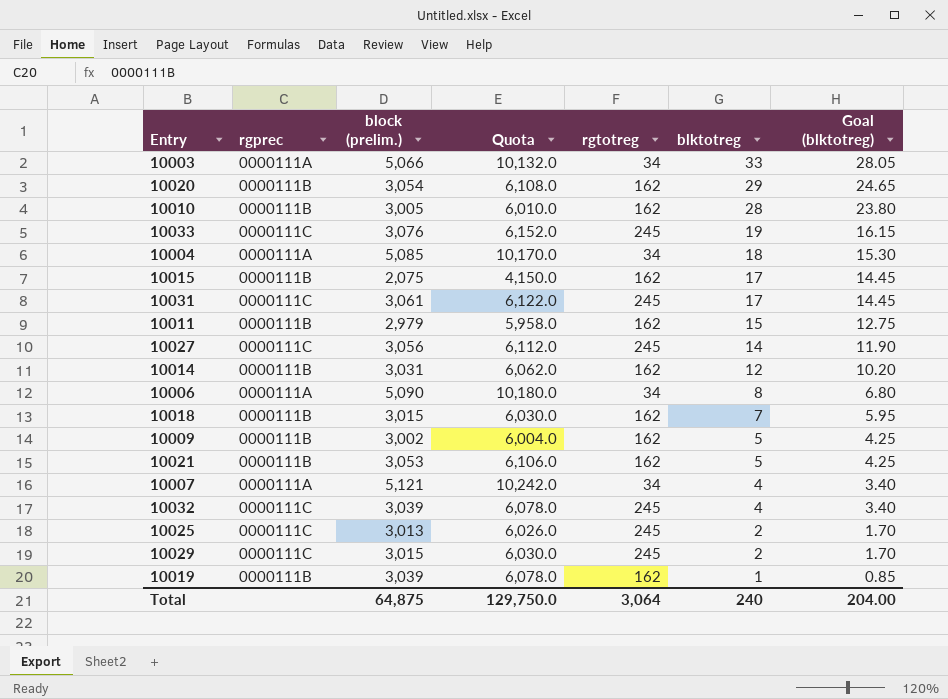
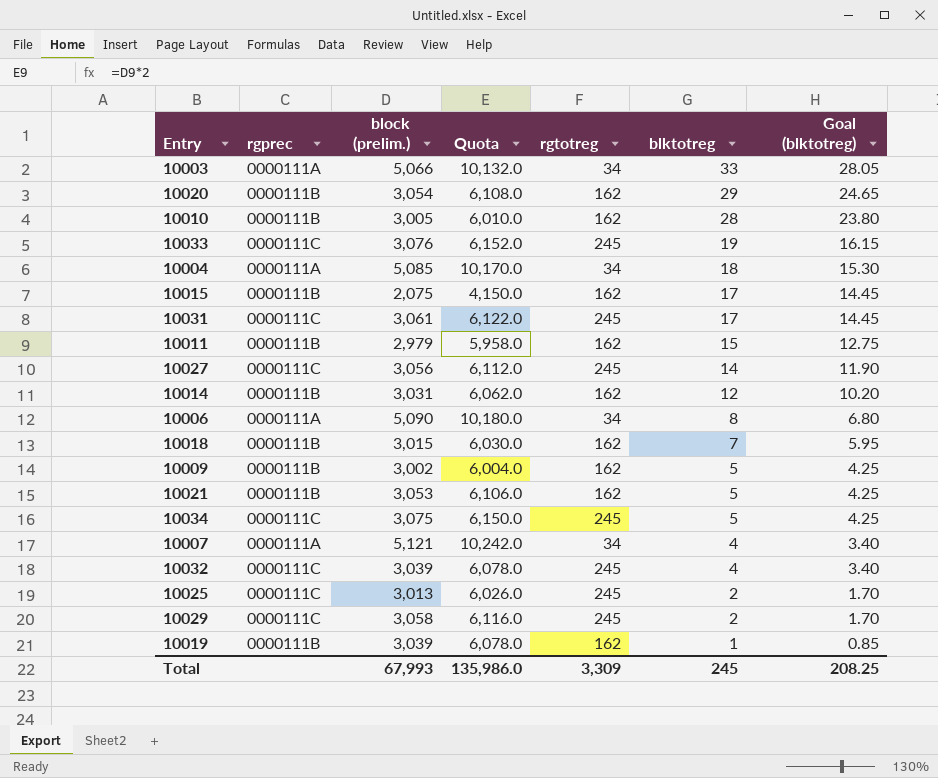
row 10034: none -> 0000111C | 3,075 | 6,150.0 | 245 | 5 | 4.25
10029 | block (prelim.): 3,015 -> 3,058
10029 | Quota: 6,030.0 -> 6,116.0
Total | block (prelim.): 64,875 -> 67,993
Total | Quota: 129,750.0 -> 135,986.0
Total | rgtotreg: 3,064 -> 3,309
Total | blktotreg: 240 -> 245
Total | Goal (blktotreg): 204.00 -> 208.25

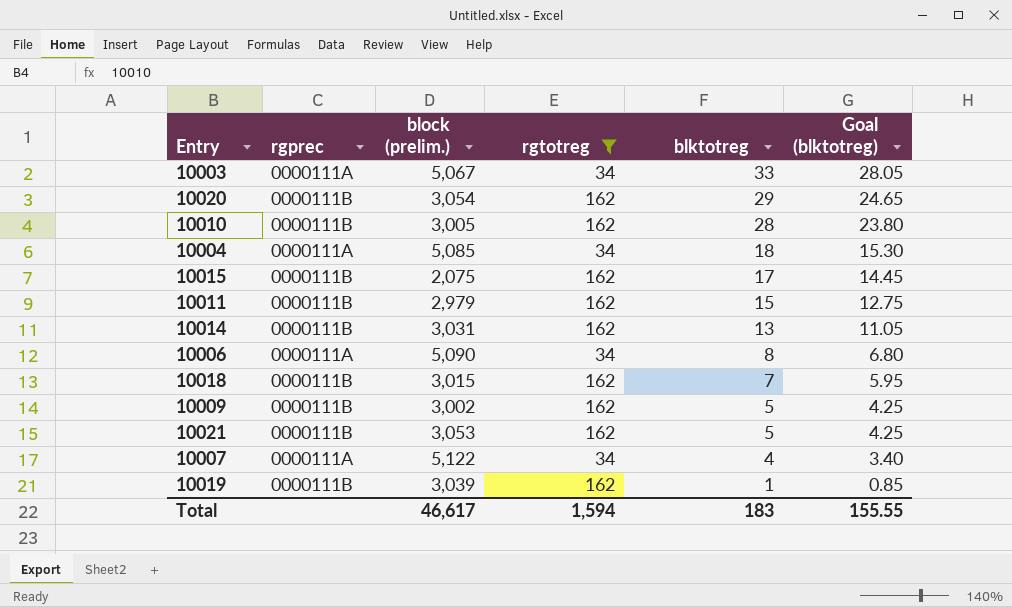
filter: none -> rgtotreg != 245
column Quota | formula: [block (prelim.)] * 2 -> none
10003 | block (prelim.): 5,066 -> 5,067
10014 | blktotreg: 12 -> 13
10014 | Goal (blktotreg): 10.20 -> 11.05
10007 | block (prelim.): 5,121 -> 5,122
Total | block (prelim.): 67,993 -> 46,617
Total | rgtotreg: 3,309 -> 1,594
Total | blktotreg: 245 -> 183
Total | Goal (blktotreg): 208.25 -> 155.55

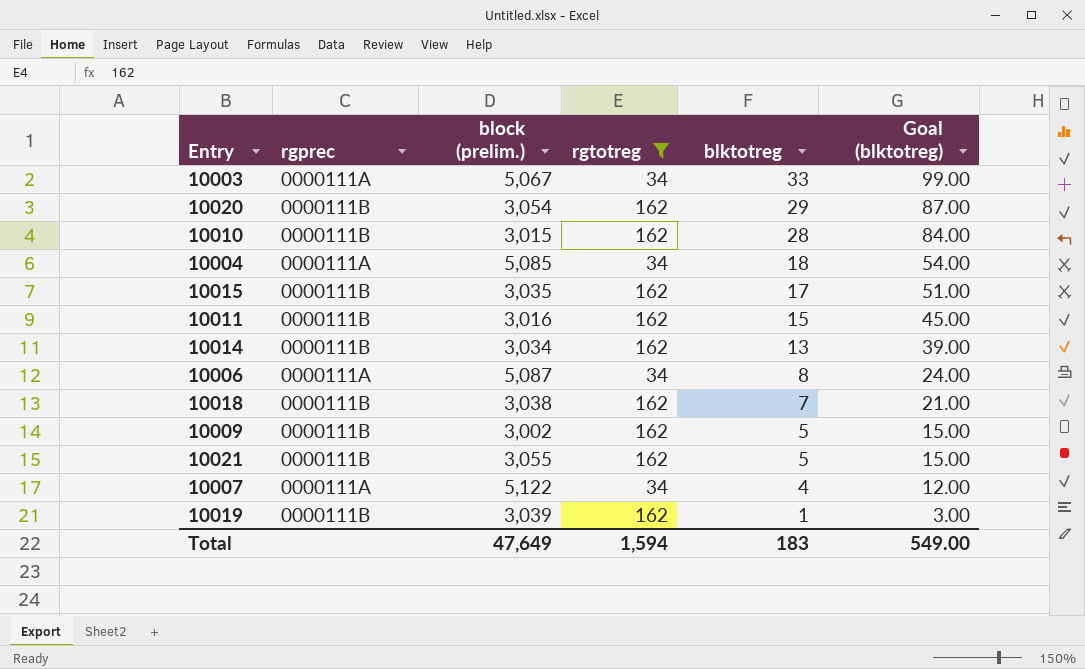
column Goal (blktotreg) | formula: [blktotreg] * 0.85 -> [blktotreg] * 3
10010 | block (prelim.): 3,005 -> 3,015
10015 | block (prelim.): 2,075 -> 3,035
10011 | block (prelim.): 2,979 -> 3,016
10014 | block (prelim.): 3,031 -> 3,034
10006 | block (prelim.): 5,090 -> 5,087
10018 | block (prelim.): 3,015 -> 3,038
10021 | block (prelim.): 3,053 -> 3,055
Total | block (prelim.): 46,617 -> 47,649
Total | Goal (blktotreg): 155.55 -> 549.00

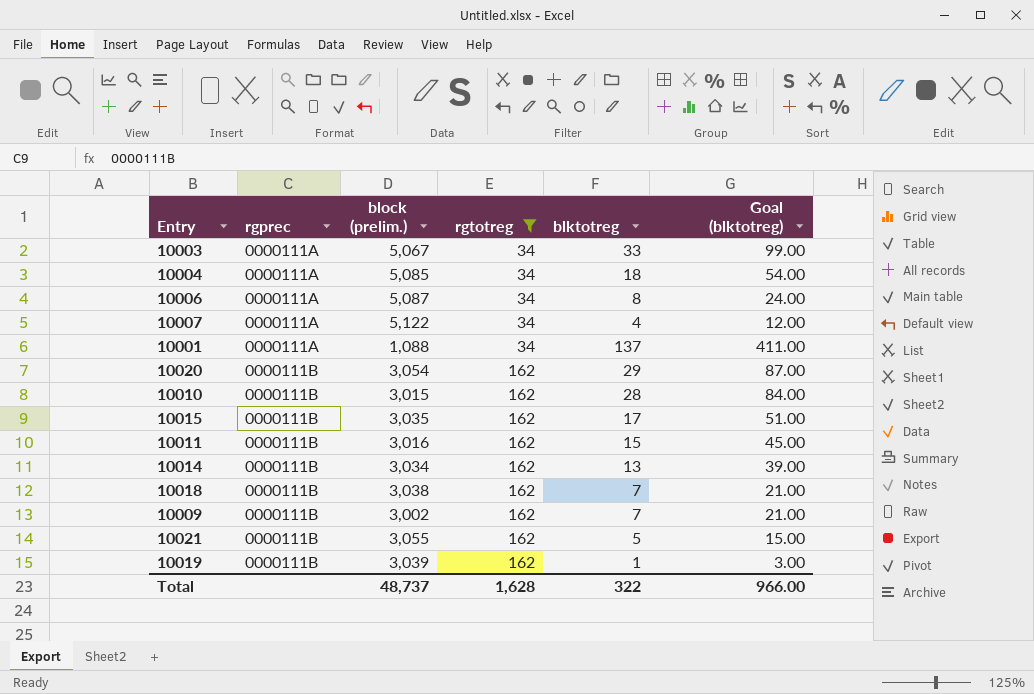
row order: blktotreg descending -> rgprec ascending
row 10001: none -> 0000111A | 1,088 | 34 | 137 | 411.00
10009 | blktotreg: 5 -> 7
10009 | Goal (blktotreg): 15.00 -> 21.00
Total | block (prelim.): 47,649 -> 48,737
Total | rgtotreg: 1,594 -> 1,628
Total | blktotreg: 183 -> 322
Total | Goal (blktotreg): 549.00 -> 966.00

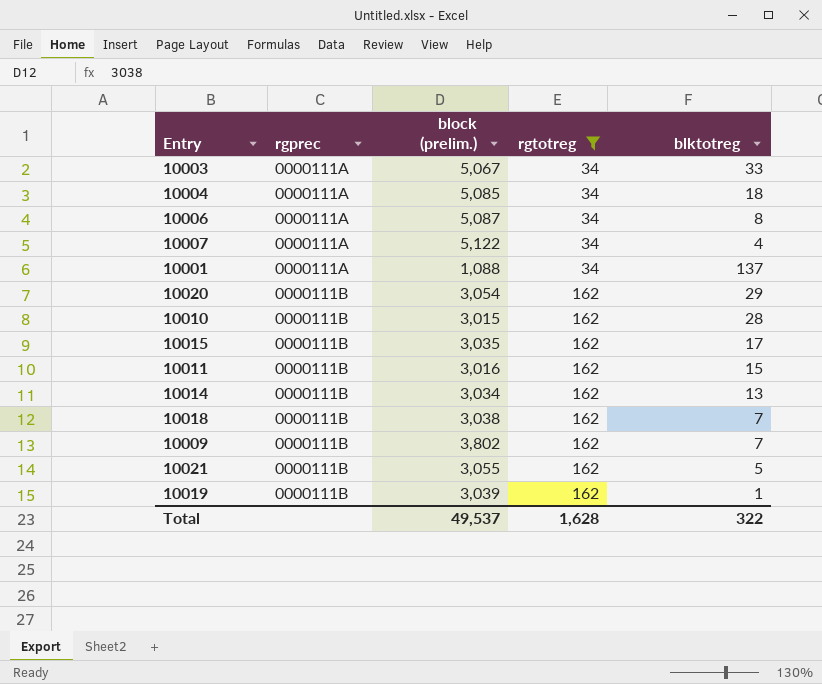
column Goal (blktotreg) | formula: [blktotreg] * 3 -> none
10009 | block (prelim.): 3,002 -> 3,802
Total | block (prelim.): 48,737 -> 49,537

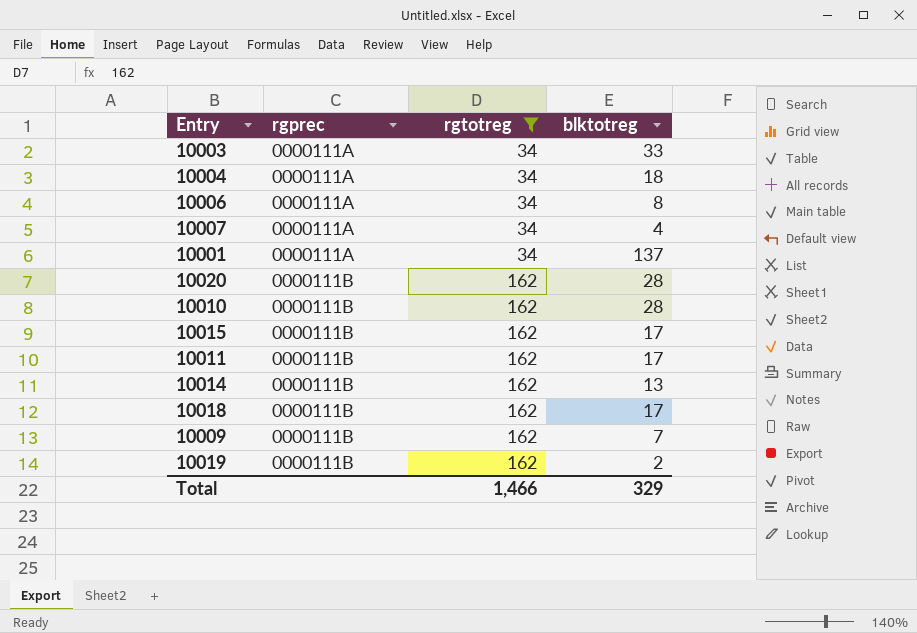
column block (prelim.) | position: 3 -> none
row 10021: 0000111B | 3,055 | 162 | 5 -> none
10020 | blktotreg: 29 -> 28
10011 | blktotreg: 15 -> 17
10018 | blktotreg: 7 -> 17
10019 | blktotreg: 1 -> 2
Total | rgtotreg: 1,628 -> 1,466
Total | blktotreg: 322 -> 329

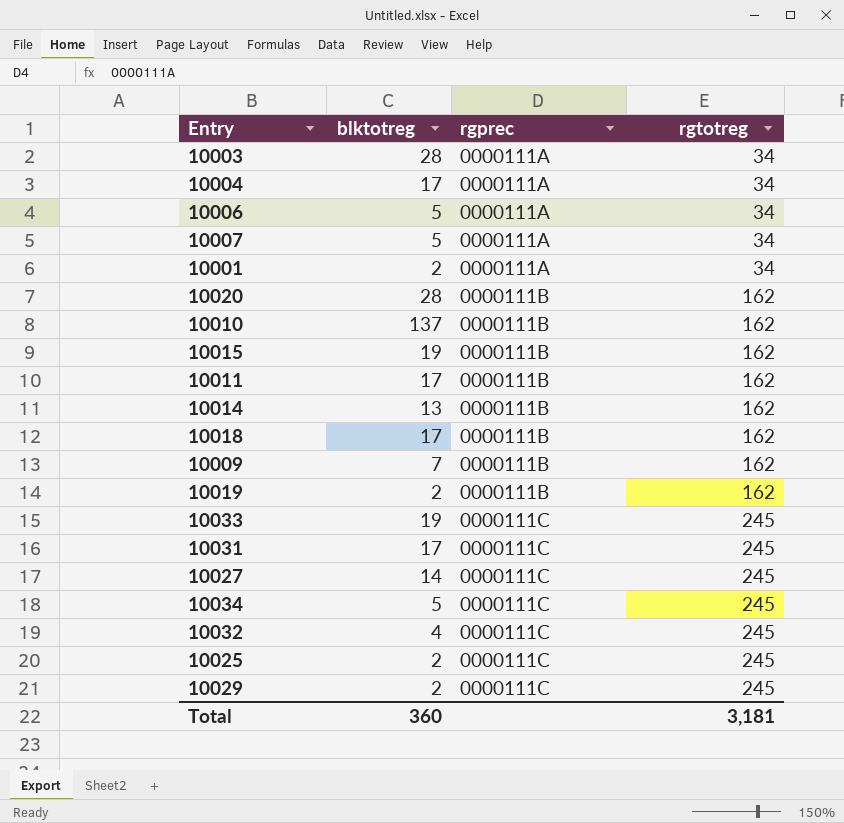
filter: rgtotreg != 245 -> none
column blktotreg | position: 4 -> 2
10003 | blktotreg: 33 -> 28
10004 | blktotreg: 18 -> 17
10006 | blktotreg: 8 -> 5
10007 | blktotreg: 4 -> 5
10001 | blktotreg: 137 -> 2
10010 | blktotreg: 28 -> 137
10015 | blktotreg: 17 -> 19
Total | blktotreg: 329 -> 360
Total | rgtotreg: 1,466 -> 3,181

